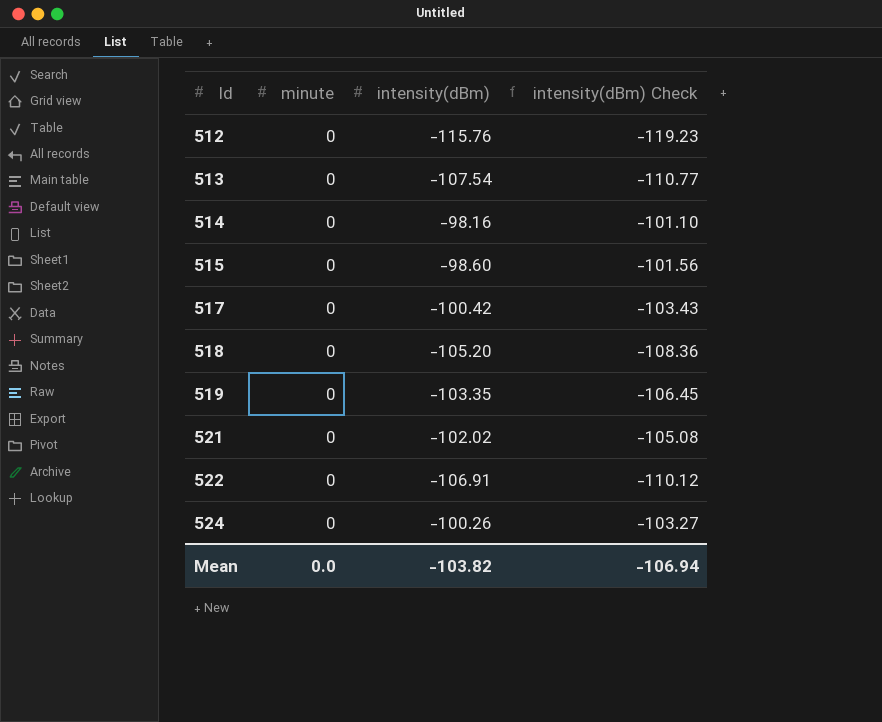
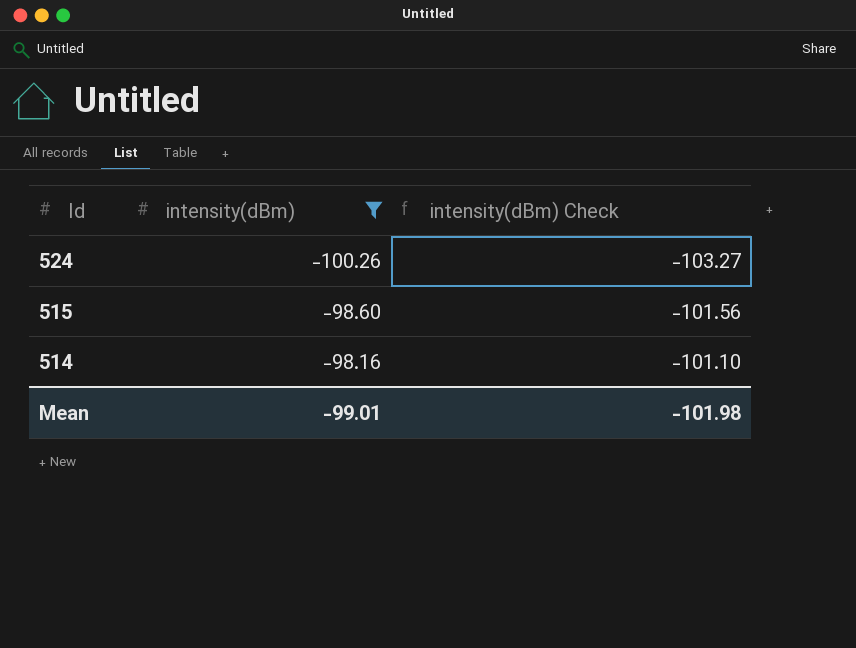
filter: none -> intensity(dBm) >= -100.26
row order: Id ascending -> Id descending
column minute | position: 2 -> none
Mean | intensity(dBm): -103.82 -> -99.01
Mean | intensity(dBm) Check: -106.94 -> -101.98

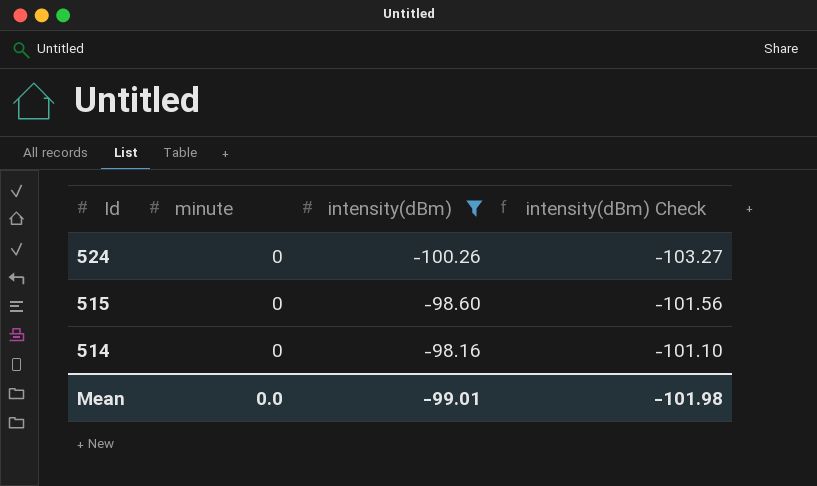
column minute | position: none -> 2

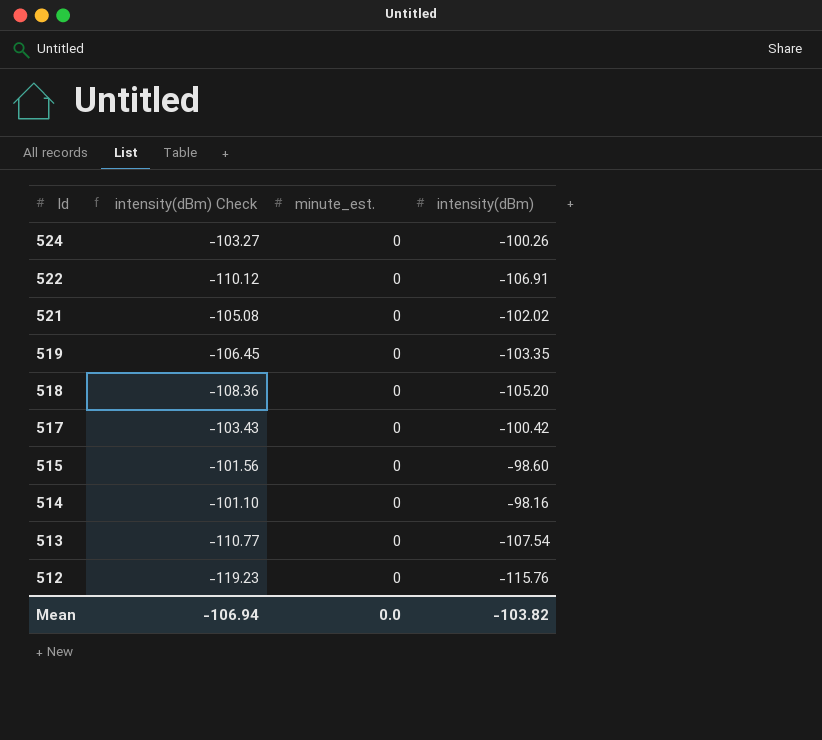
filter: intensity(dBm) >= -100.26 -> none
column intensity(dBm) Check | position: 4 -> 2
column name: minute -> minute_est.
Mean | intensity(dBm) Check: -101.98 -> -106.94
Mean | intensity(dBm): -99.01 -> -103.82

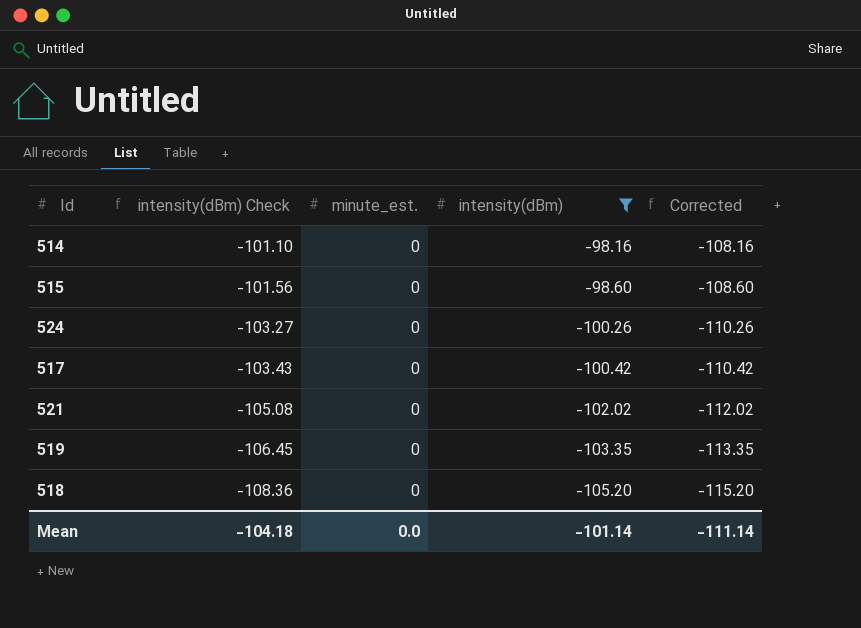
filter: none -> intensity(dBm) >= -105.20
row order: Id descending -> intensity(dBm) Check descending
column Corrected | formula: none -> [intensity(dBm)] - 10
Mean | intensity(dBm) Check: -106.94 -> -104.18
Mean | intensity(dBm): -103.82 -> -101.14

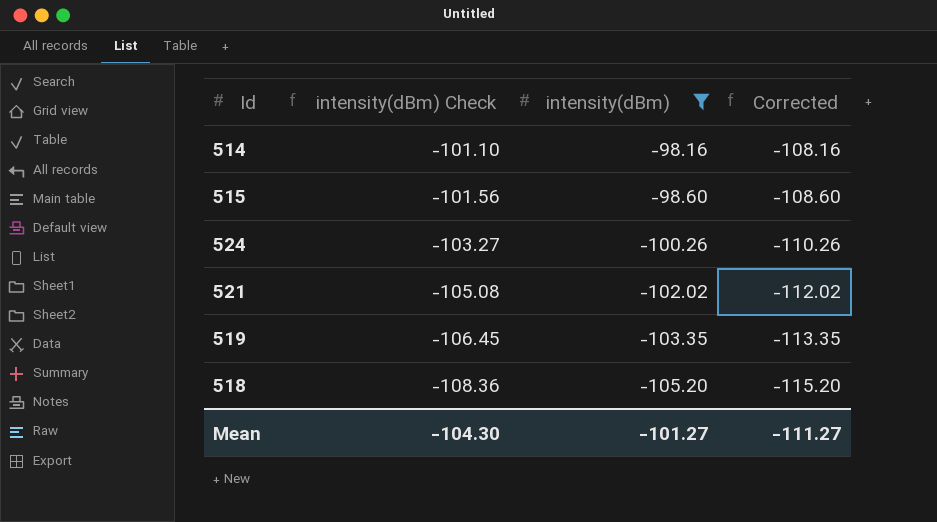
column minute_est. | position: 3 -> none
row 517: -103.43 | 0 | -100.42 | -110.42 -> none
Mean | intensity(dBm) Check: -104.18 -> -104.30
Mean | intensity(dBm): -101.14 -> -101.27
Mean | Corrected: -111.14 -> -111.27

